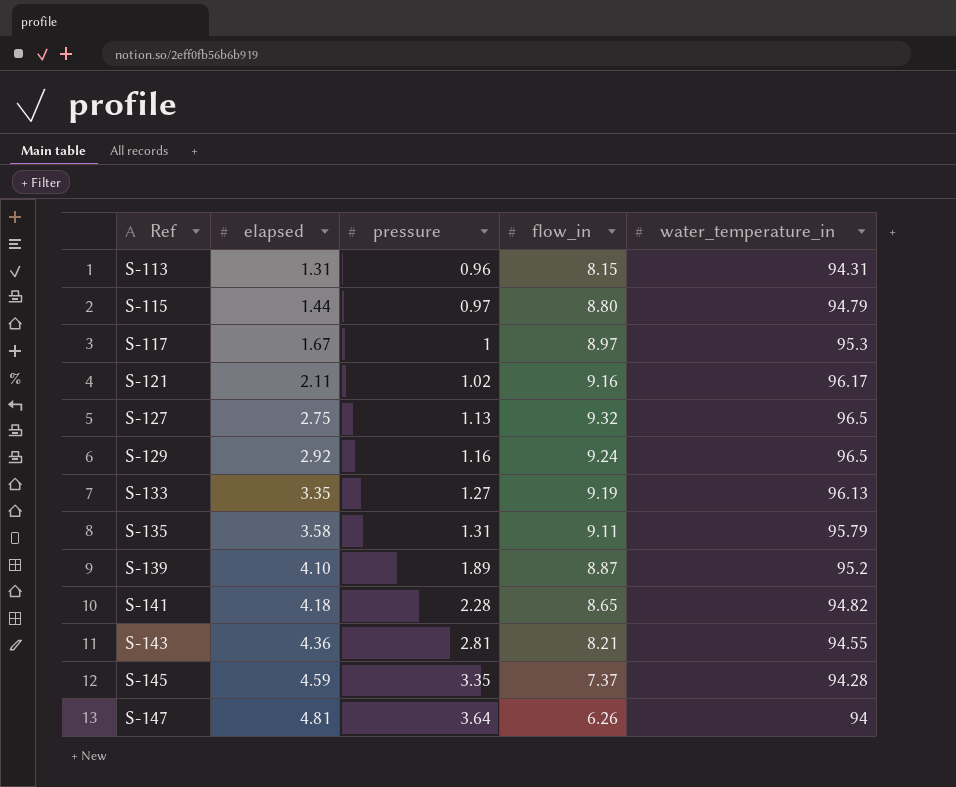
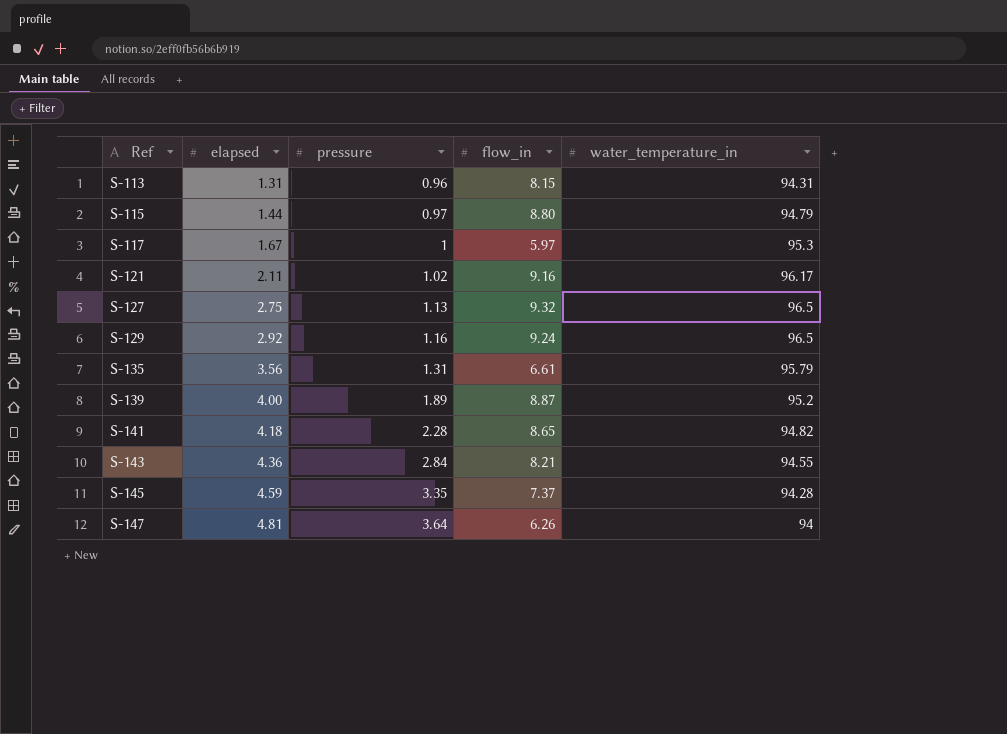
row S-133: 3.35 | 1.27 | 9.19 | 96.13 -> none
S-117 | flow_in: 8.97 -> 5.97
S-135 | elapsed: 3.58 -> 3.56
S-135 | flow_in: 9.11 -> 6.61
S-139 | elapsed: 4.10 -> 4.00
S-143 | pressure: 2.81 -> 2.84

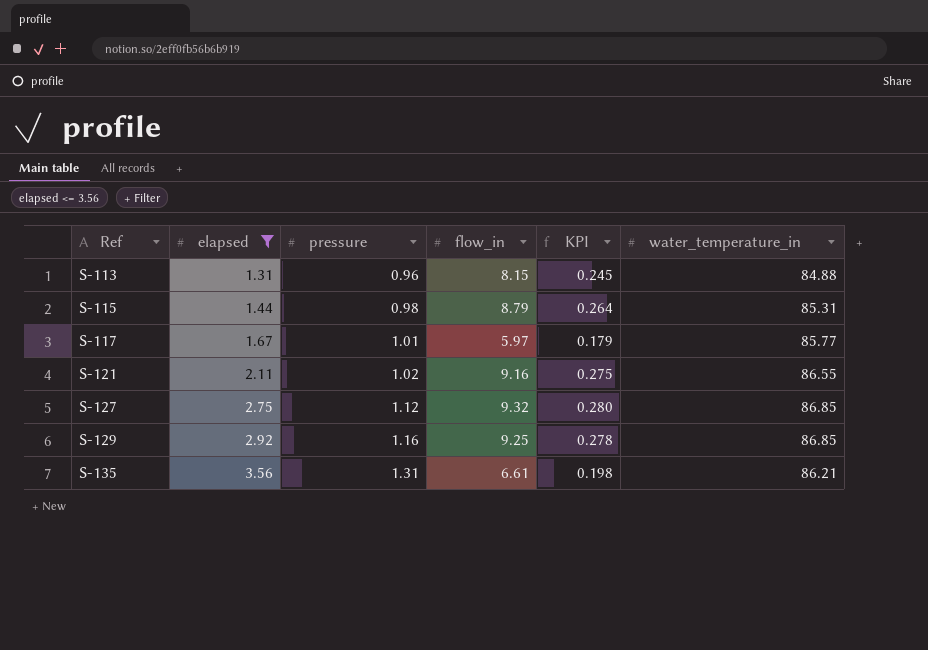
filter: none -> elapsed <= 3.56
column KPI | formula: none -> [flow_in] * 0.03
S-113 | water_temperature_in: 94.31 -> 84.88
S-115 | pressure: 0.97 -> 0.98
S-115 | flow_in: 8.80 -> 8.79
S-115 | water_temperature_in: 94.79 -> 85.31
S-117 | pressure: 1 -> 1.01
S-117 | water_temperature_in: 95.3 -> 85.77
S-121 | water_temperature_in: 96.17 -> 86.55
S-127 | pressure: 1.13 -> 1.12
S-127 | water_temperature_in: 96.5 -> 86.85
S-129 | flow_in: 9.24 -> 9.25
S-129 | water_temperature_in: 96.5 -> 86.85
S-135 | water_temperature_in: 95.79 -> 86.21

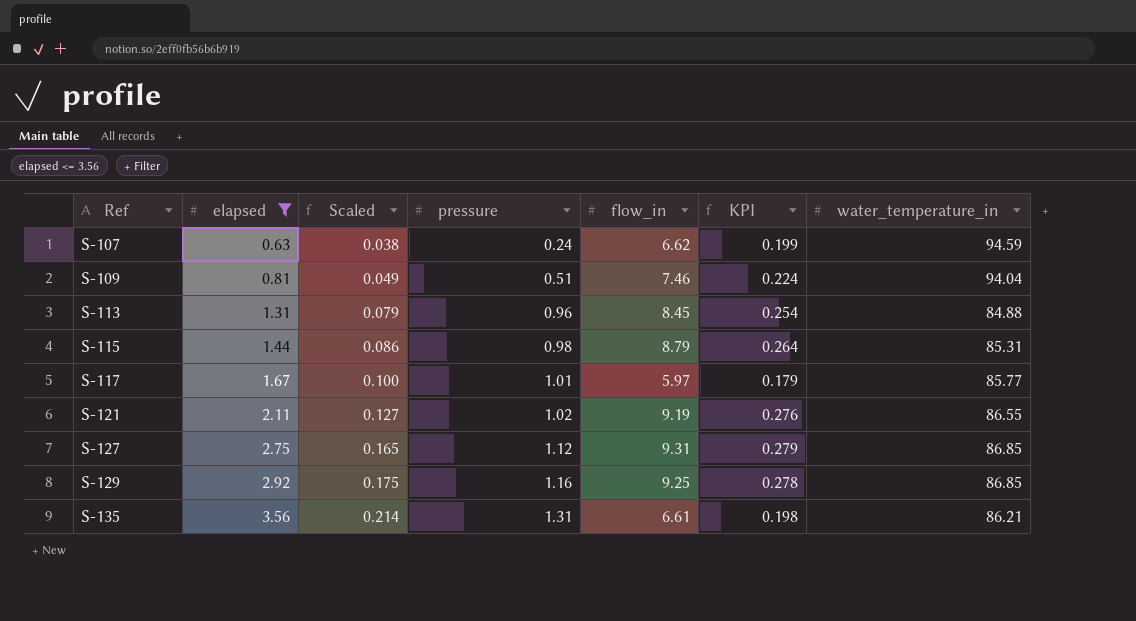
column Scaled | formula: none -> [elapsed] * 0.06
row S-107: none -> 0.63 | 0.038 | 0.24 | 6.62 | 0.199 | 94.59
row S-109: none -> 0.81 | 0.049 | 0.51 | 7.46 | 0.224 | 94.04
S-113 | flow_in: 8.15 -> 8.45
S-113 | KPI: 0.245 -> 0.254
S-121 | flow_in: 9.16 -> 9.19
S-121 | KPI: 0.275 -> 0.276
S-127 | flow_in: 9.32 -> 9.31
S-127 | KPI: 0.280 -> 0.279

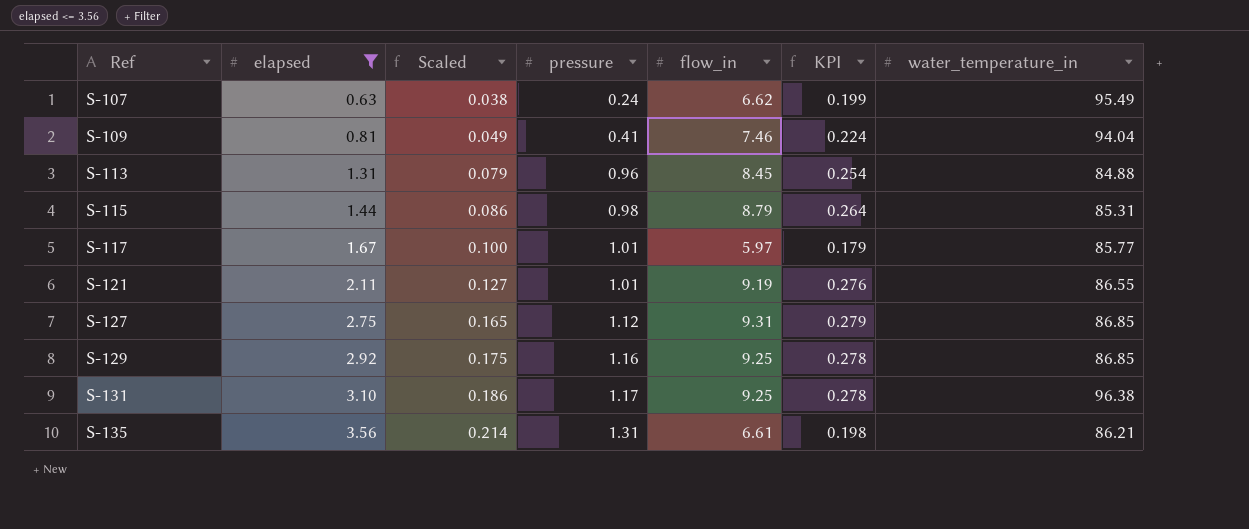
S-107 | water_temperature_in: 94.59 -> 95.49
S-109 | pressure: 0.51 -> 0.41
S-121 | pressure: 1.02 -> 1.01
row S-131: none -> 3.10 | 0.186 | 1.17 | 9.25 | 0.278 | 96.38

